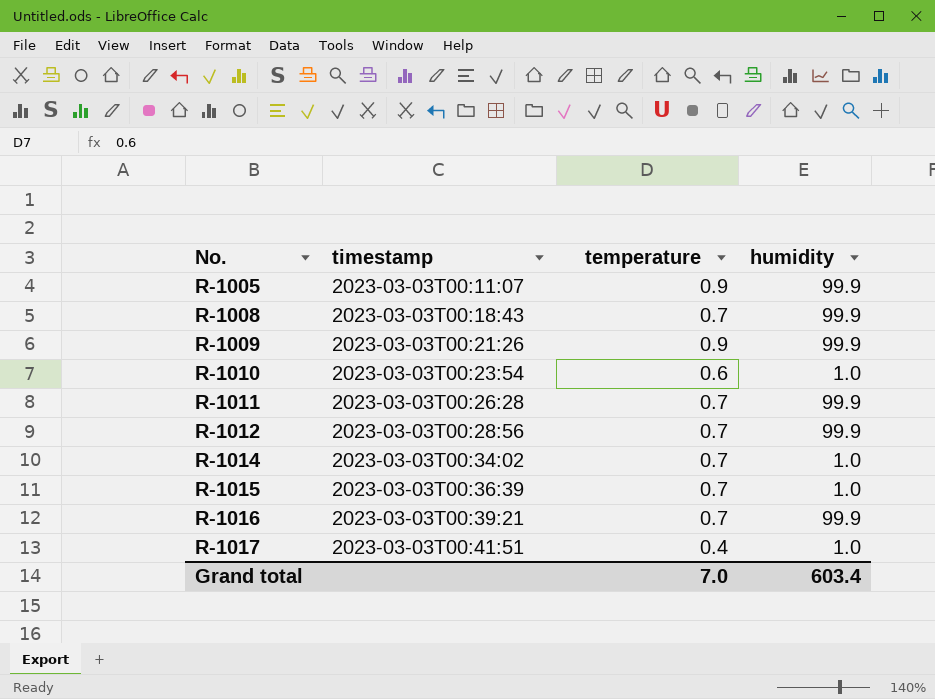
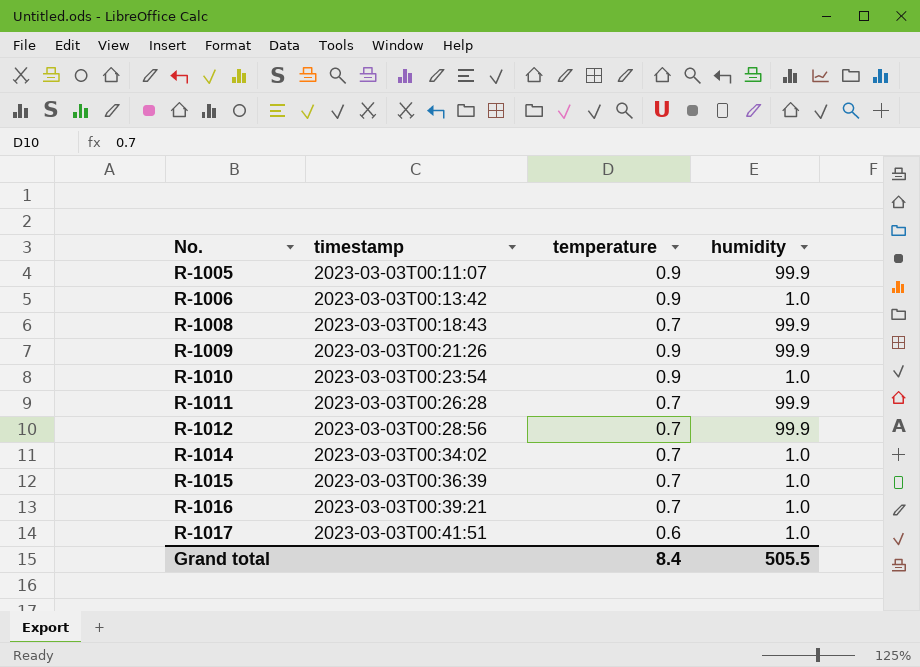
row R-1006: none -> 2023-03-03T00:13:42 | 0.9 | 1.0
R-1010 | temperature: 0.6 -> 0.9
R-1016 | humidity: 99.9 -> 1.0
R-1017 | temperature: 0.4 -> 0.6
Grand total | temperature: 7.0 -> 8.4
Grand total | humidity: 603.4 -> 505.5

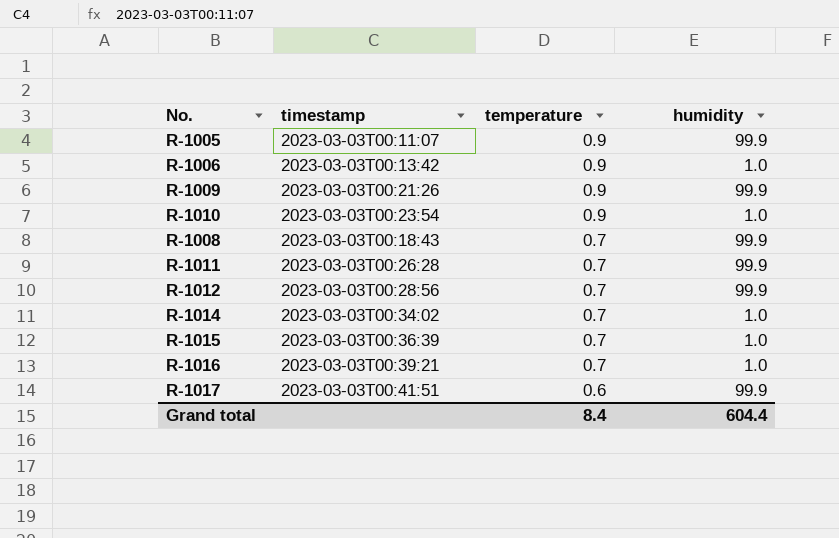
row order: No. ascending -> temperature descending
R-1017 | humidity: 1.0 -> 99.9
Grand total | humidity: 505.5 -> 604.4

